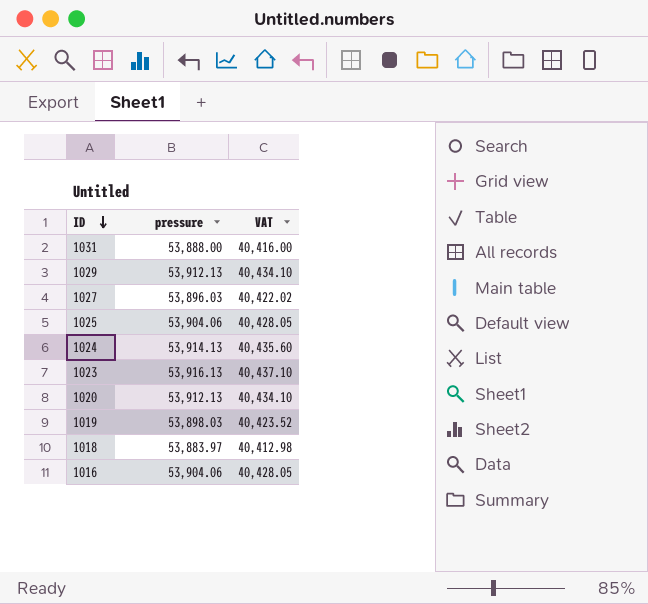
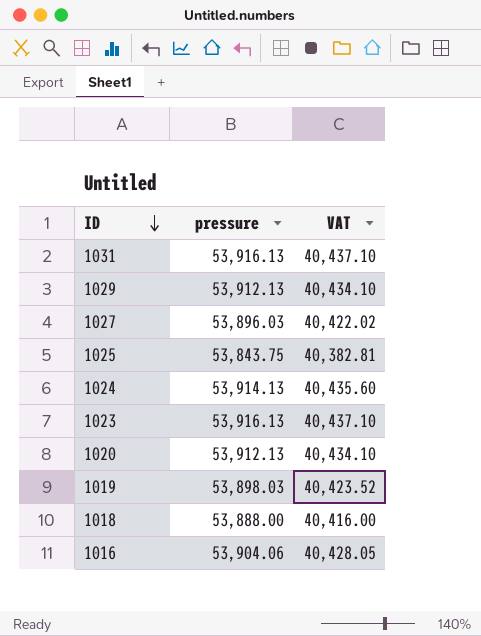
1031 | pressure: 53,888.00 -> 53,916.13
1031 | VAT: 40,416.00 -> 40,437.10
1025 | pressure: 53,904.06 -> 53,843.75
1025 | VAT: 40,428.05 -> 40,382.81
1018 | pressure: 53,883.97 -> 53,888.00
1018 | VAT: 40,412.98 -> 40,416.00

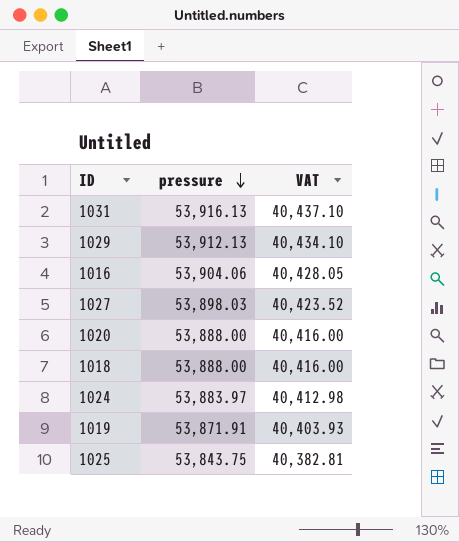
row order: ID descending -> pressure descending
row 1023: 53,916.13 | 40,437.10 -> none
1027 | pressure: 53,896.03 -> 53,898.03
1027 | VAT: 40,422.02 -> 40,423.52
1020 | pressure: 53,912.13 -> 53,888.00
1020 | VAT: 40,434.10 -> 40,416.00
1024 | pressure: 53,914.13 -> 53,883.97
1024 | VAT: 40,435.60 -> 40,412.98
1019 | pressure: 53,898.03 -> 53,871.91
1019 | VAT: 40,423.52 -> 40,403.93

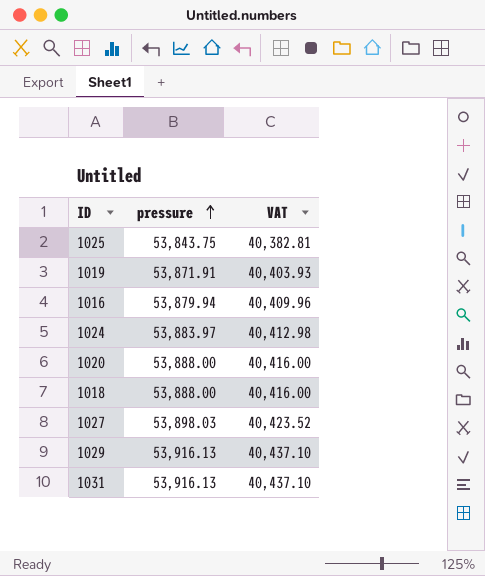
row order: pressure descending -> pressure ascending
1016 | pressure: 53,904.06 -> 53,879.94
1016 | VAT: 40,428.05 -> 40,409.96
1029 | pressure: 53,912.13 -> 53,916.13
1029 | VAT: 40,434.10 -> 40,437.10

